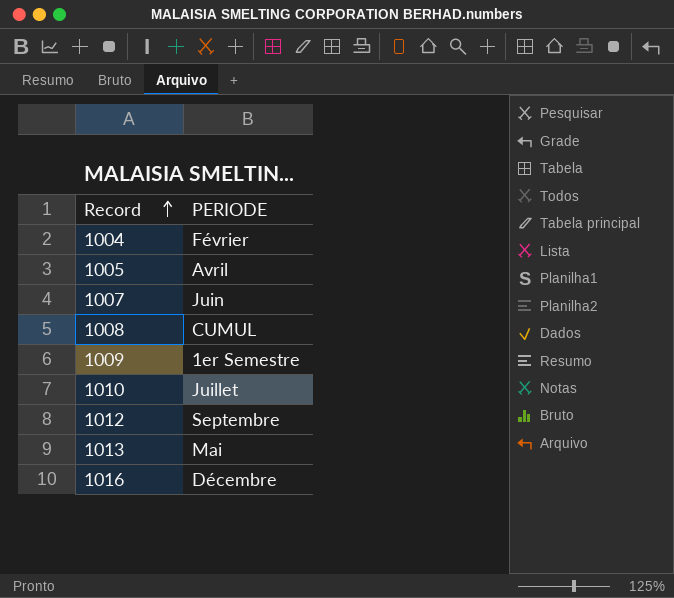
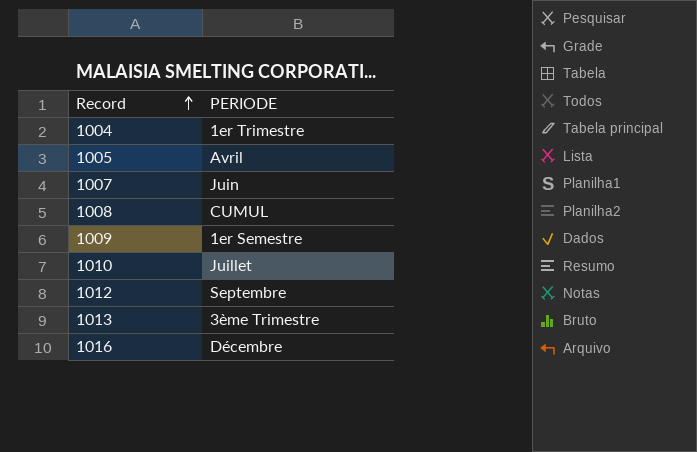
1004 | PERIODE: Février -> 1er Trimestre
1013 | PERIODE: Mai -> 3ème Trimestre

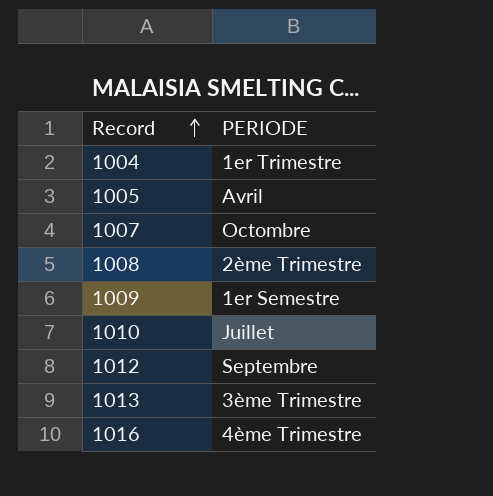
1007 | PERIODE: Juin -> Octombre
1008 | PERIODE: CUMUL -> 2ème Trimestre
1016 | PERIODE: Décembre -> 4ème Trimestre

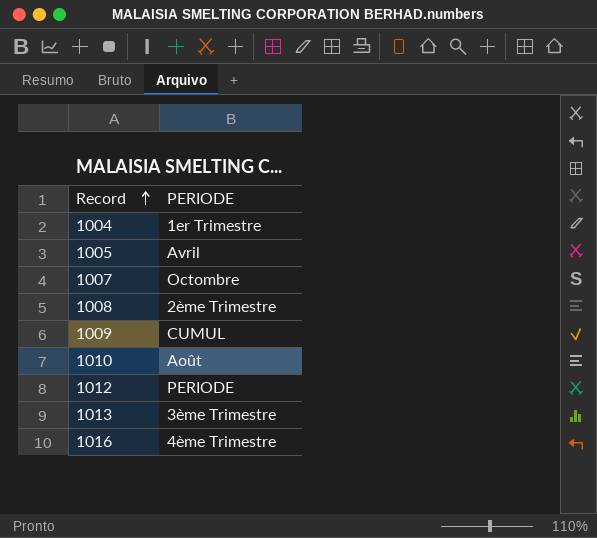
1009 | PERIODE: 1er Semestre -> CUMUL
1010 | PERIODE: Juillet -> Août
1012 | PERIODE: Septembre -> PERIODE

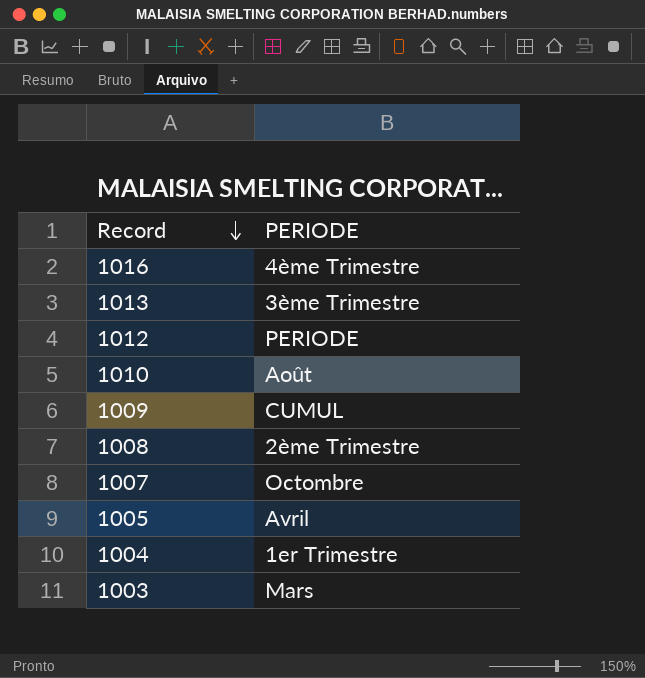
row order: Record ascending -> Record descending
row 1003: none -> Mars

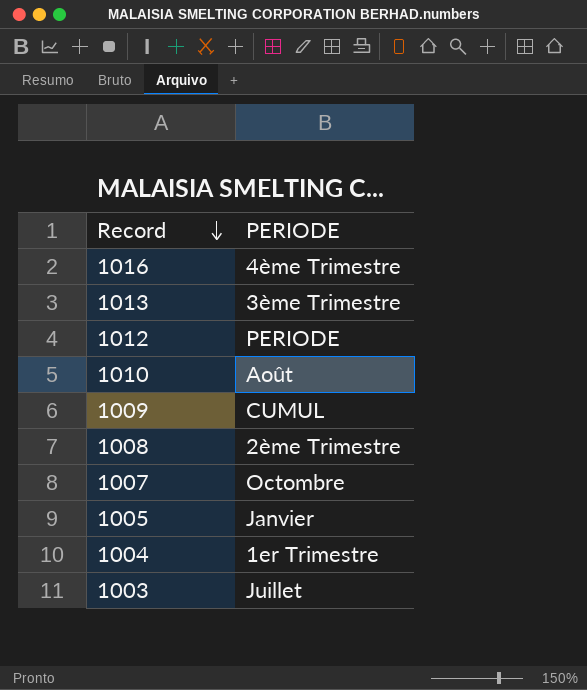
1005 | PERIODE: Avril -> Janvier
1003 | PERIODE: Mars -> Juillet

